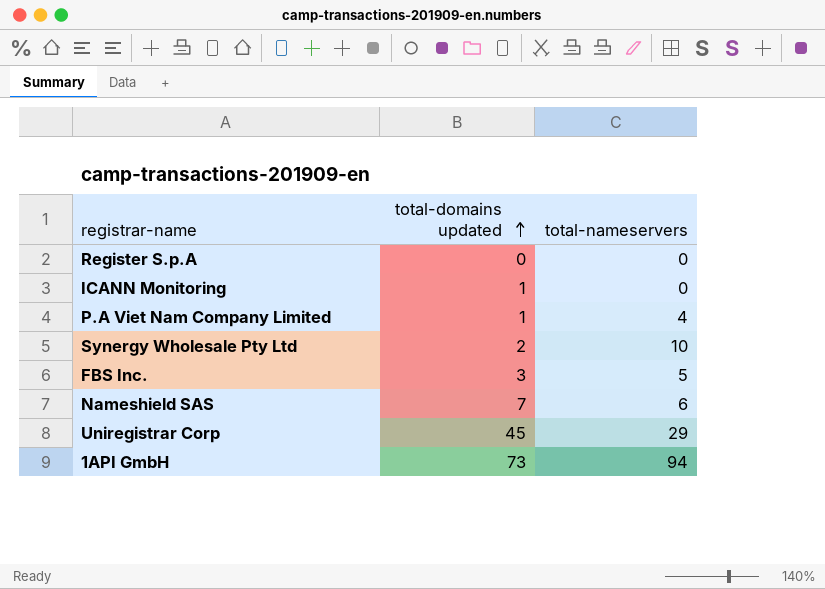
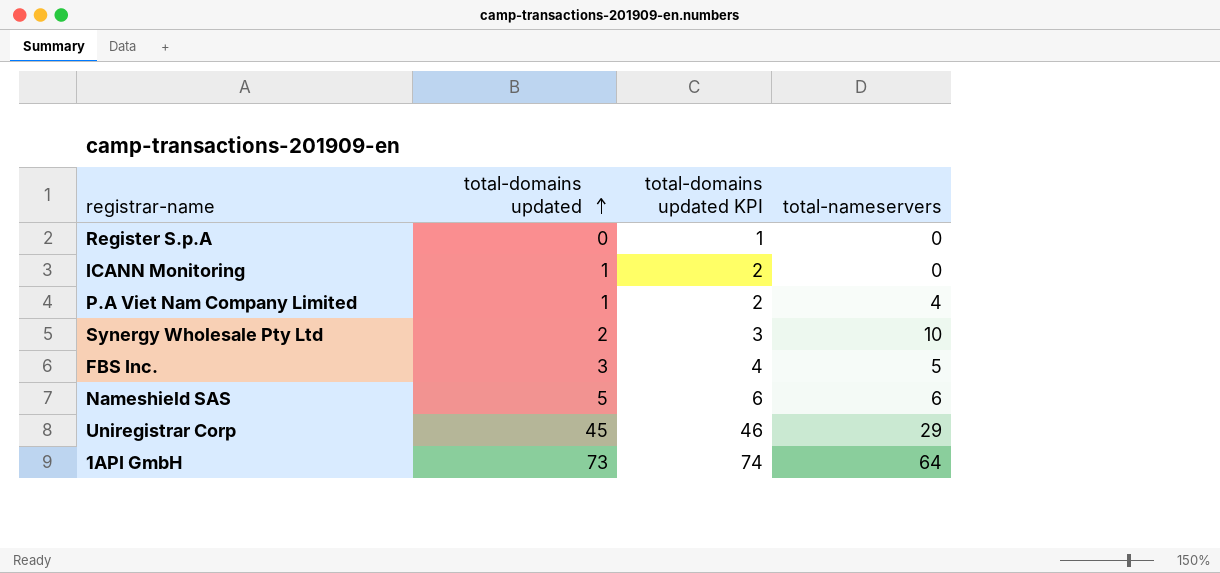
column total-domains updated KPI | formula: none -> [total-domains updated] + 1
Nameshield SAS | total-domains updated: 7 -> 5
1API GmbH | total-nameservers: 94 -> 64

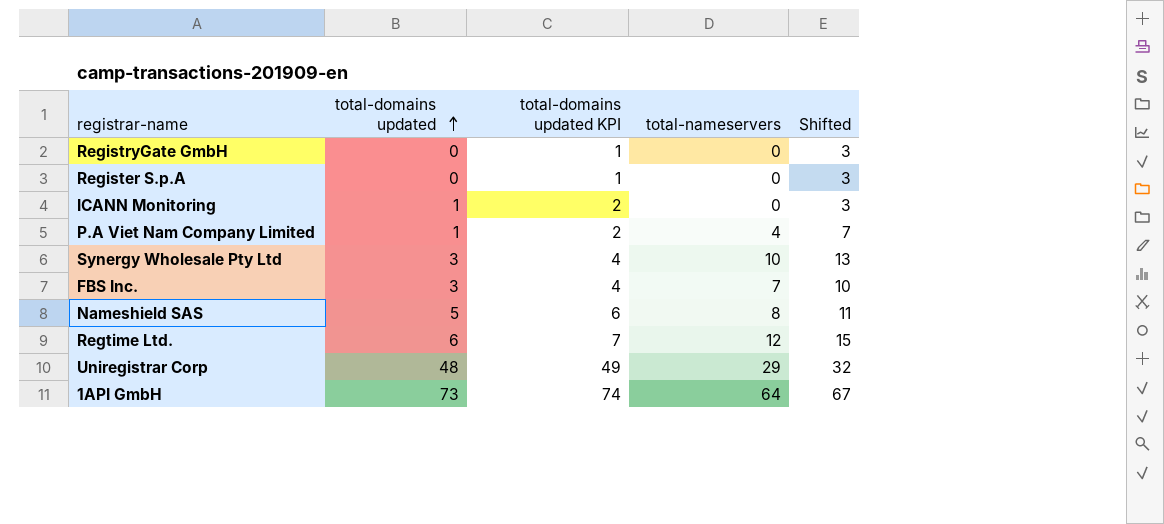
column Shifted | formula: none -> [total-nameservers] + 3
row RegistryGate GmbH: none -> 0 | 1 | 0 | 3
Synergy Wholesale Pty Ltd | total-domains updated: 2 -> 3
Synergy Wholesale Pty Ltd | total-domains updated KPI: 3 -> 4
FBS Inc. | total-nameservers: 5 -> 7
Nameshield SAS | total-nameservers: 6 -> 8
row Regtime Ltd.: none -> 6 | 7 | 12 | 15
Uniregistrar Corp | total-domains updated: 45 -> 48
Uniregistrar Corp | total-domains updated KPI: 46 -> 49

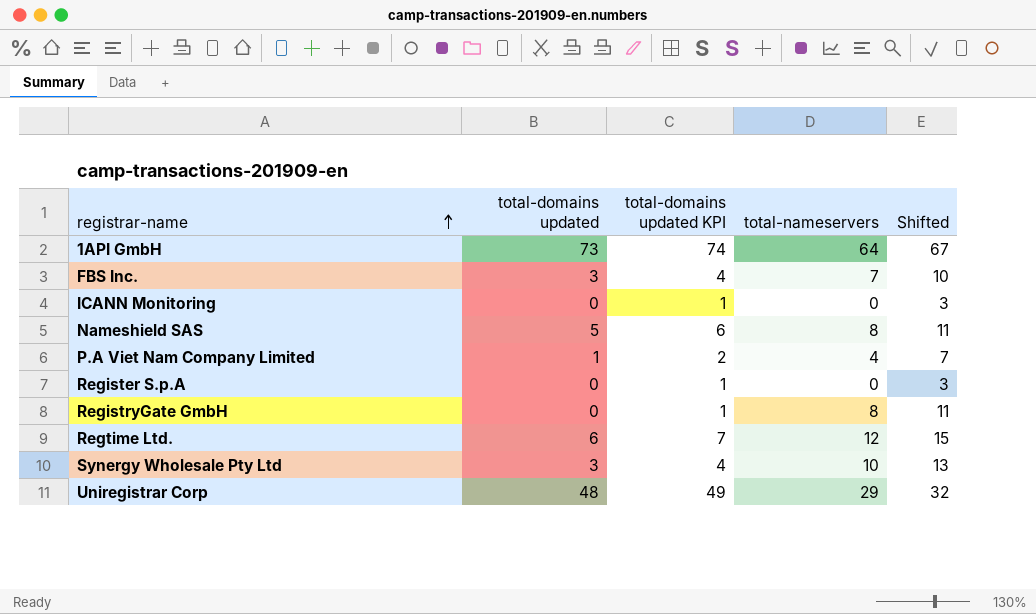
row order: total-domains updated ascending -> registrar-name ascending
ICANN Monitoring | total-domains updated: 1 -> 0
ICANN Monitoring | total-domains updated KPI: 2 -> 1
RegistryGate GmbH | total-nameservers: 0 -> 8
RegistryGate GmbH | Shifted: 3 -> 11

